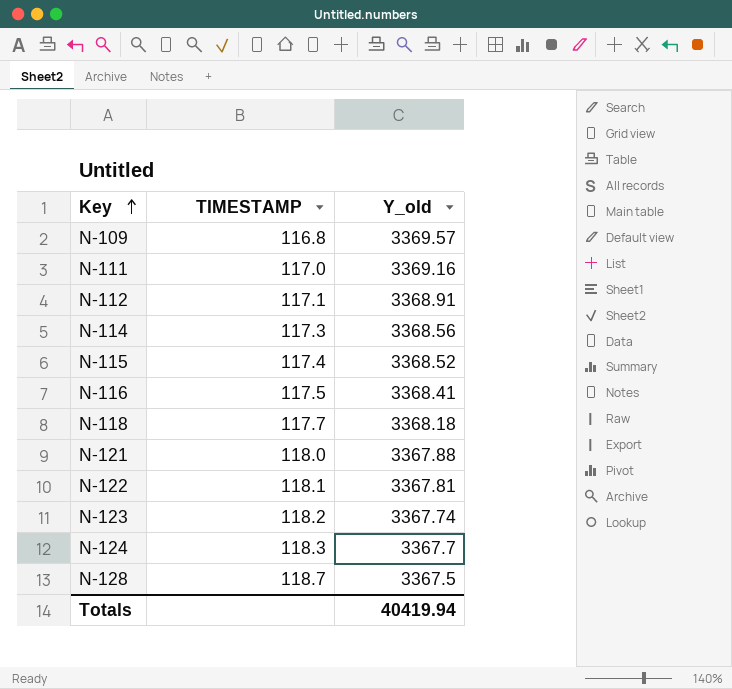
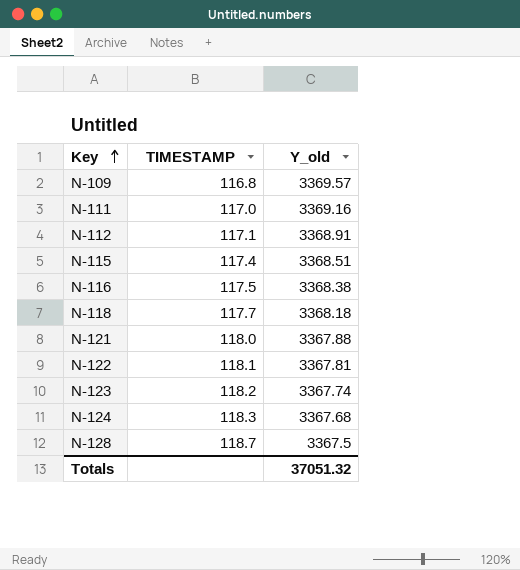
row N-114: 117.3 | 3368.56 -> none
N-115 | Y_old: 3368.52 -> 3368.51
N-116 | Y_old: 3368.41 -> 3368.38
N-124 | Y_old: 3367.7 -> 3367.68
Totals | Y_old: 40419.94 -> 37051.32

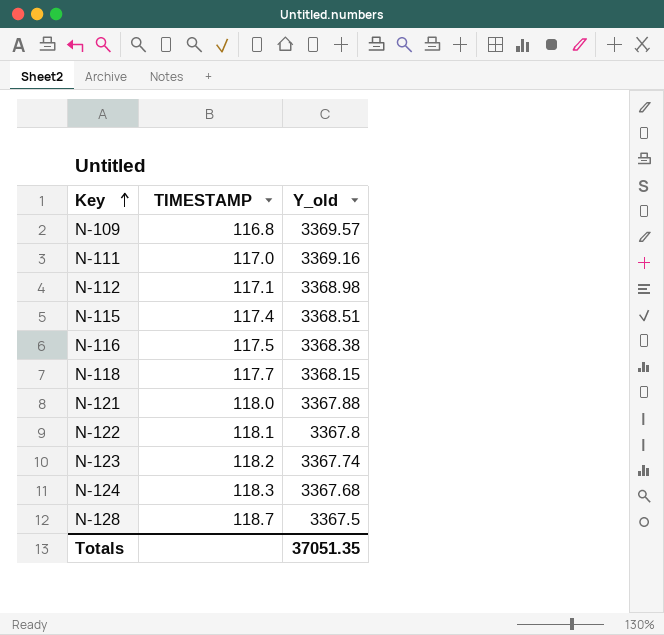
N-112 | Y_old: 3368.91 -> 3368.98
N-118 | Y_old: 3368.18 -> 3368.15
N-122 | Y_old: 3367.81 -> 3367.8
Totals | Y_old: 37051.32 -> 37051.35

